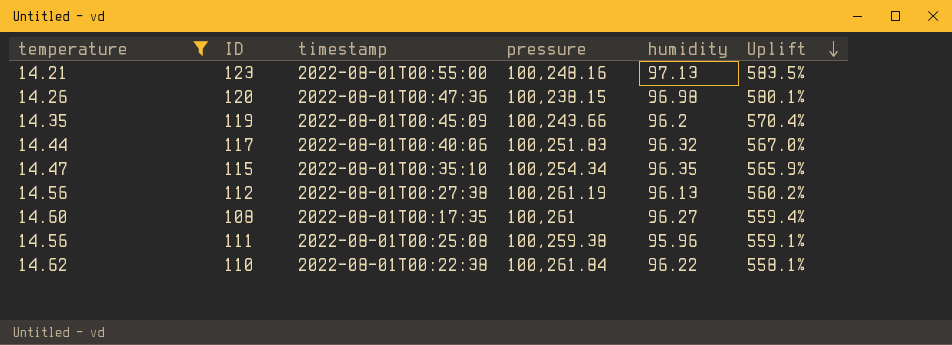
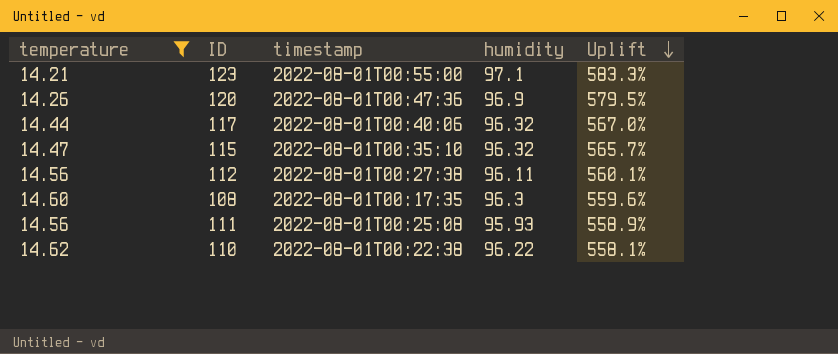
column pressure | position: 4 -> none
row 119: 14.35 | 2022-08-01T00:45:09 | 100,243.66 | 96.2 | 570.4% -> none
123 | humidity: 97.13 -> 97.1
123 | Uplift: 583.5% -> 583.3%
120 | humidity: 96.98 -> 96.9
120 | Uplift: 580.1% -> 579.5%
115 | humidity: 96.35 -> 96.32
115 | Uplift: 565.9% -> 565.7%
112 | humidity: 96.13 -> 96.11
112 | Uplift: 560.2% -> 560.1%
108 | humidity: 96.27 -> 96.3
108 | Uplift: 559.4% -> 559.6%
111 | humidity: 95.96 -> 95.93
111 | Uplift: 559.1% -> 558.9%

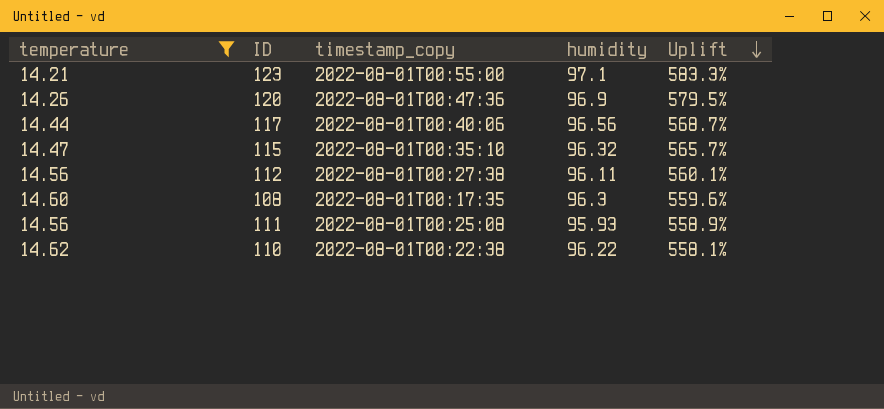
column name: timestamp -> timestamp_copy
117 | humidity: 96.32 -> 96.56
117 | Uplift: 567.0% -> 568.7%

